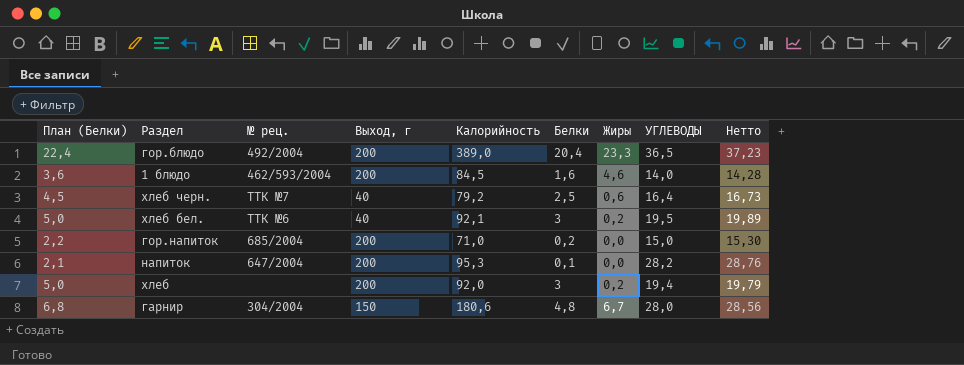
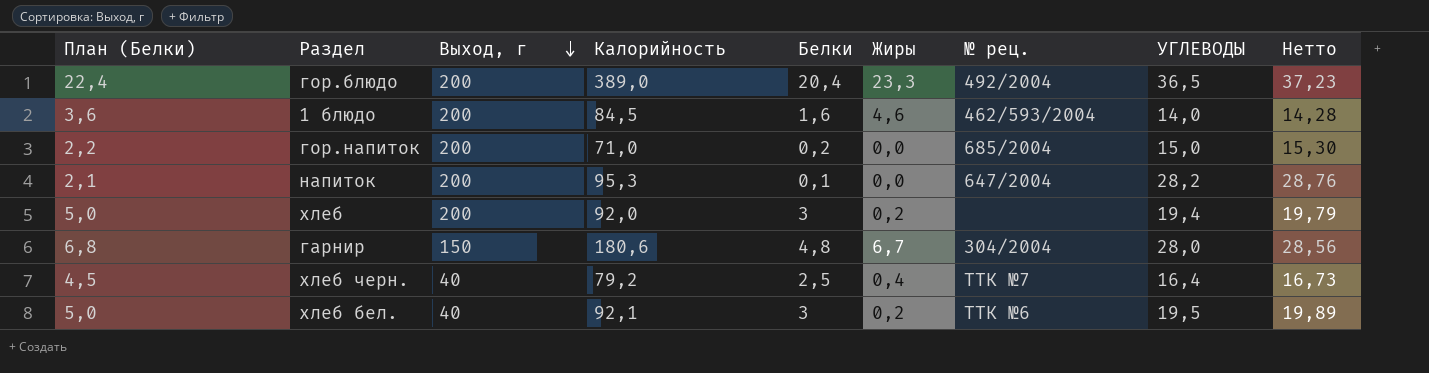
row order: none -> Выход, г descending
column № рец. | position: 3 -> 7
хлеб черн. | Жиры: 0,6 -> 0,4

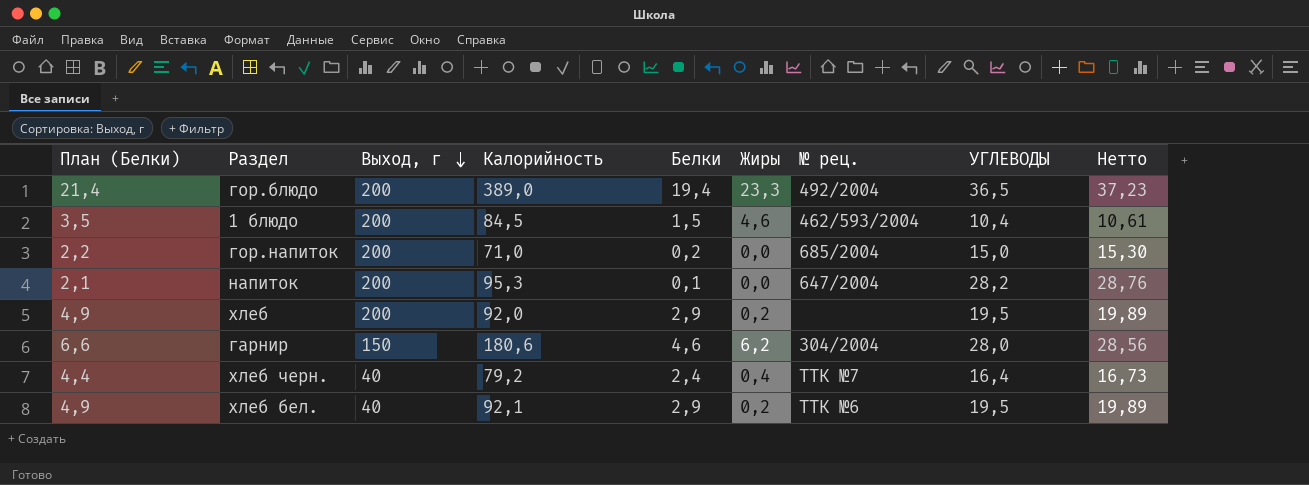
гор.блюдо | План (Белки): 22,4 -> 21,4
гор.блюдо | Белки: 20,4 -> 19,4
1 блюдо | План (Белки): 3,6 -> 3,5
1 блюдо | Белки: 1,6 -> 1,5
1 блюдо | УГЛЕВОДЫ: 14,0 -> 10,4
1 блюдо | Нетто: 14,28 -> 10,61
хлеб | План (Белки): 5,0 -> 4,9
хлеб | Белки: 3 -> 2,9
хлеб | УГЛЕВОДЫ: 19,4 -> 19,5
хлеб | Нетто: 19,79 -> 19,89
гарнир | План (Белки): 6,8 -> 6,6
гарнир | Белки: 4,8 -> 4,6
гарнир | Жиры: 6,7 -> 6,2
хлеб черн. | План (Белки): 4,5 -> 4,4
хлеб черн. | Белки: 2,5 -> 2,4
хлеб бел. | План (Белки): 5,0 -> 4,9
хлеб бел. | Белки: 3 -> 2,9

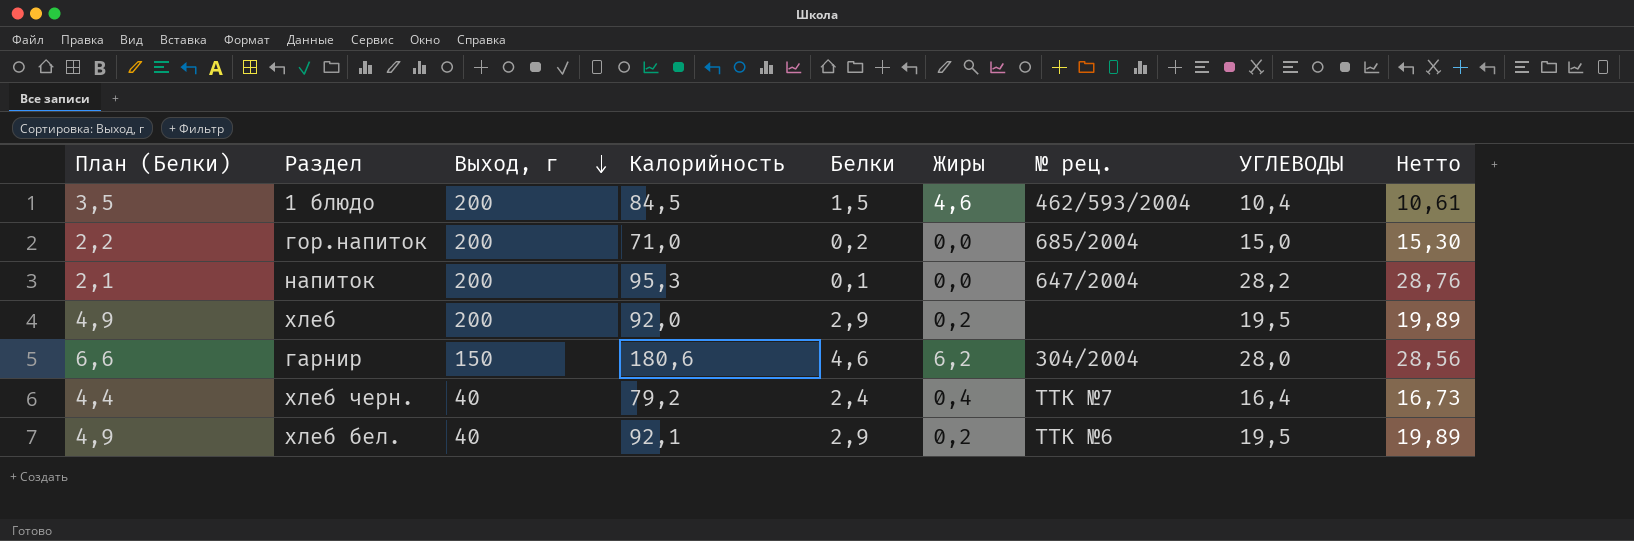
row гор.блюдо: 21,4 | 200 | 389,0 | 19,4 | 23,3 | 492/2004 | 36,5 | 37,23 -> none

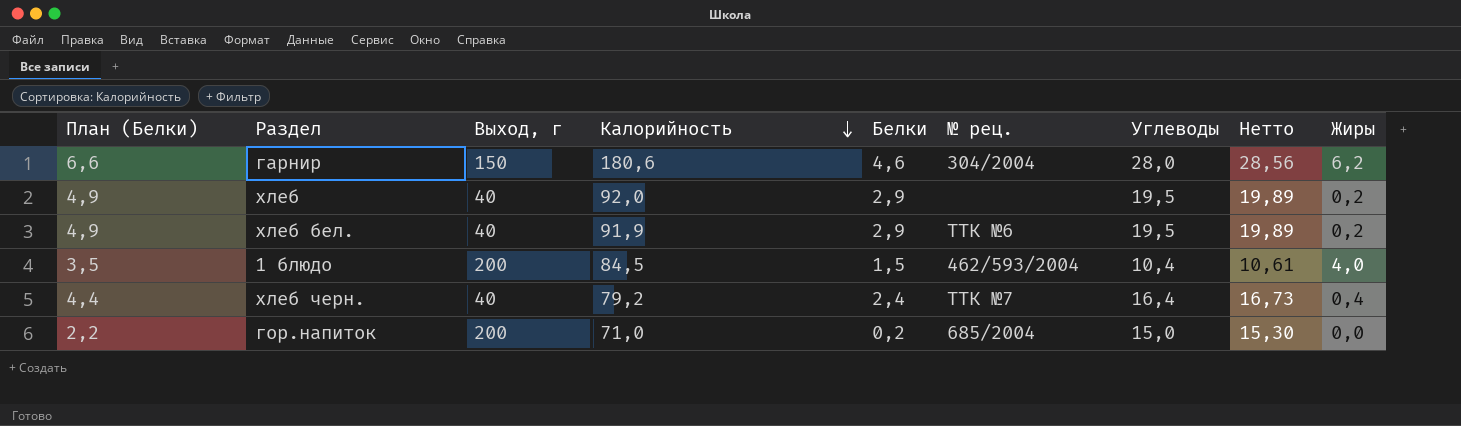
row order: Выход, г descending -> Калорийность descending
column name: УГЛЕВОДЫ -> Углеводы
column Жиры | position: 6 -> 9
row напиток: 2,1 | 200 | 95,3 | 0,1 | 0,0 | 647/2004 | 28,2 | 28,76 -> none
хлеб | Выход, г: 200 -> 40
хлеб бел. | Калорийность: 92,1 -> 91,9
1 блюдо | Жиры: 4,6 -> 4,0

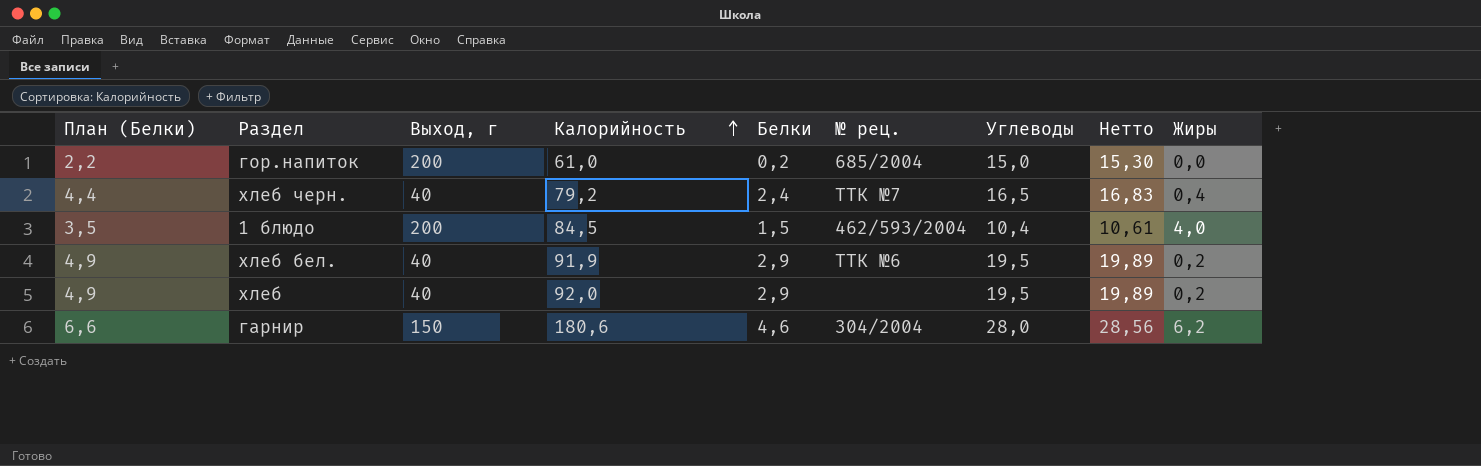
row order: Калорийность descending -> Калорийность ascending
гор.напиток | Калорийность: 71,0 -> 61,0
хлеб черн. | Углеводы: 16,4 -> 16,5
хлеб черн. | Нетто: 16,73 -> 16,83

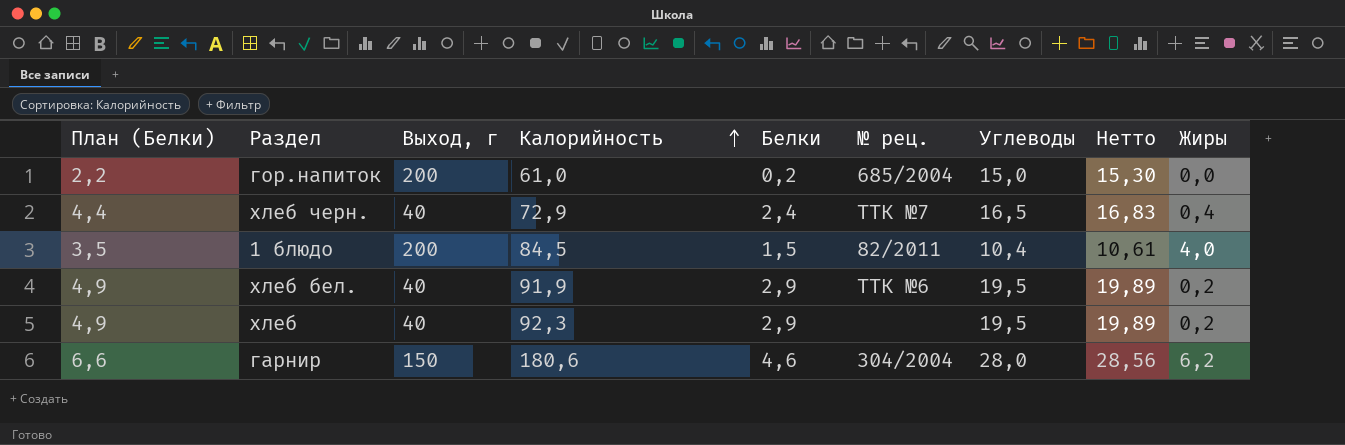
хлеб черн. | Калорийность: 79,2 -> 72,9
1 блюдо | № рец.: 462/593/2004 -> 82/2011
хлеб | Калорийность: 92,0 -> 92,3

